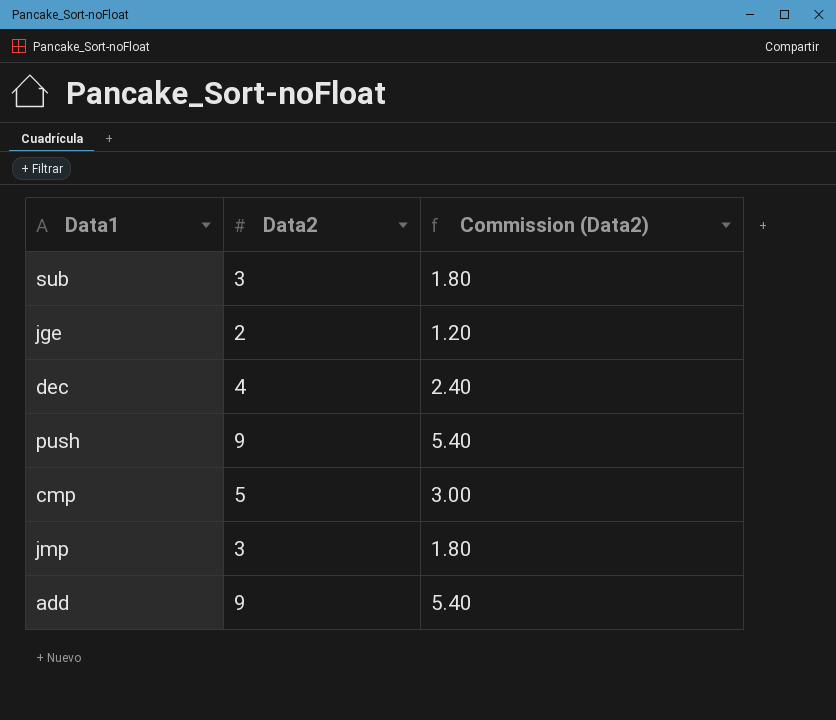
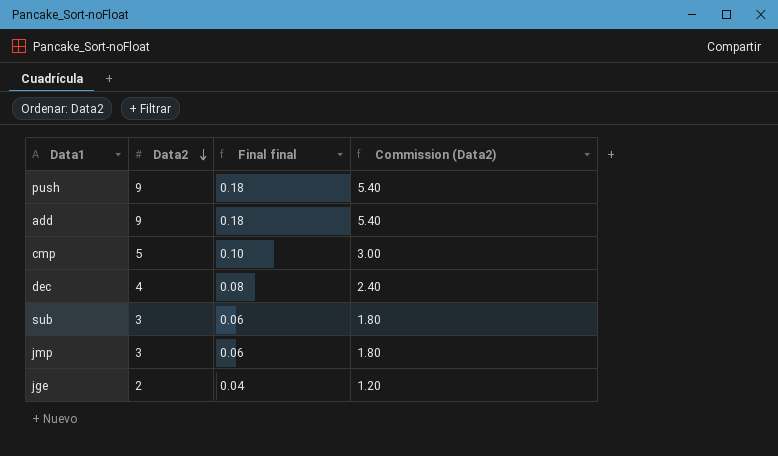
row order: none -> Data2 descending
column Final final | formula: none -> [Data2] * 0.02

